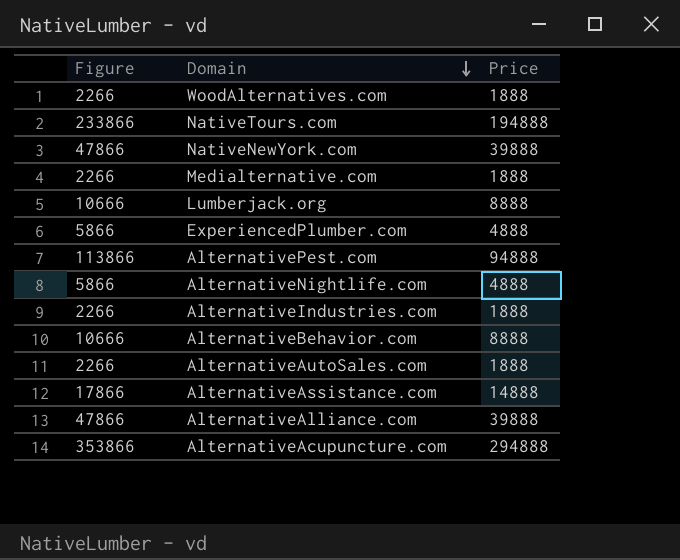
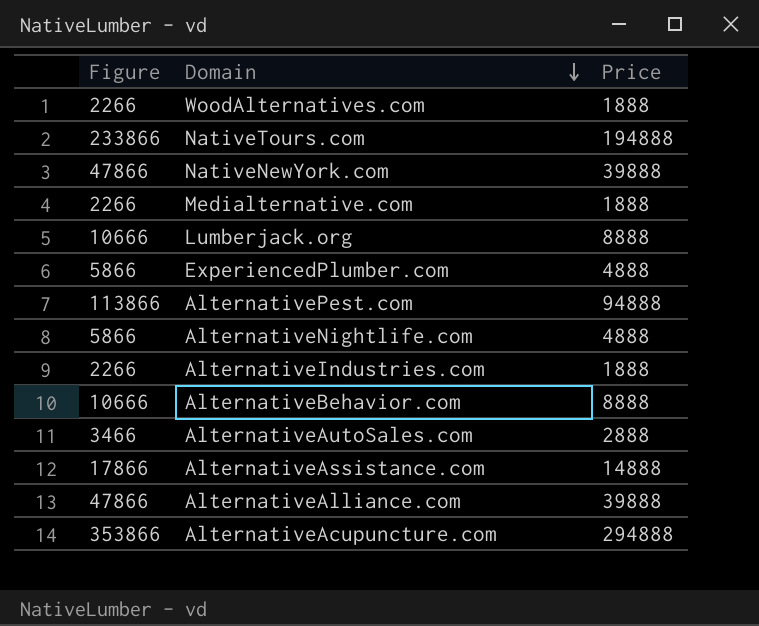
AlternativeAutoSales.com | Figure: 2266 -> 3466
AlternativeAutoSales.com | Price: 1888 -> 2888

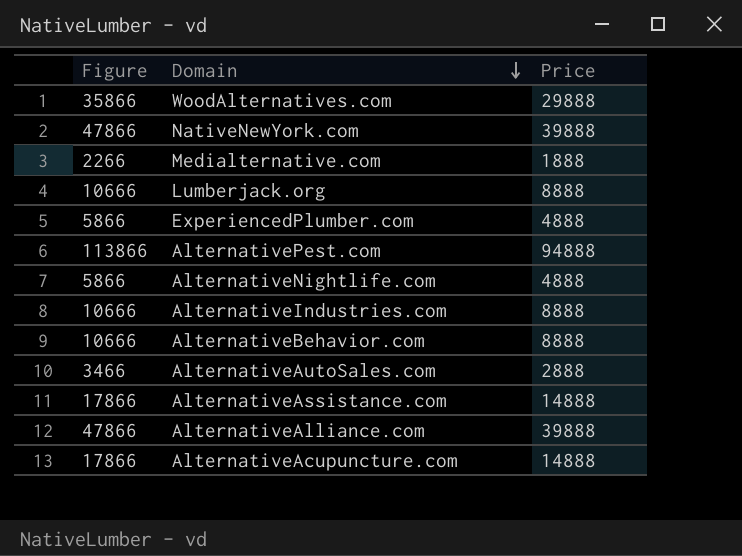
row NativeTours.com: 233866 | 194888 -> none
WoodAlternatives.com | Figure: 2266 -> 35866
WoodAlternatives.com | Price: 1888 -> 29888
AlternativeIndustries.com | Figure: 2266 -> 10666
AlternativeIndustries.com | Price: 1888 -> 8888
AlternativeAcupuncture.com | Figure: 353866 -> 17866
AlternativeAcupuncture.com | Price: 294888 -> 14888

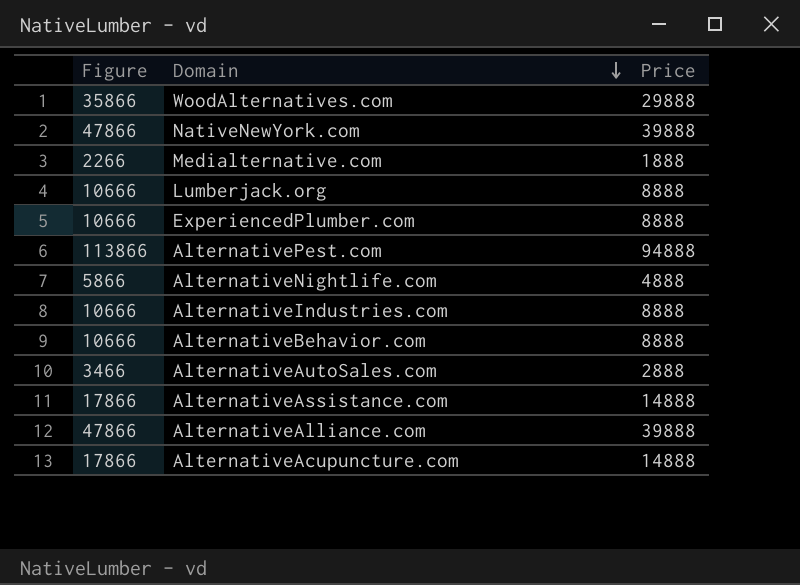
ExperiencedPlumber.com | Figure: 5866 -> 10666
ExperiencedPlumber.com | Price: 4888 -> 8888

